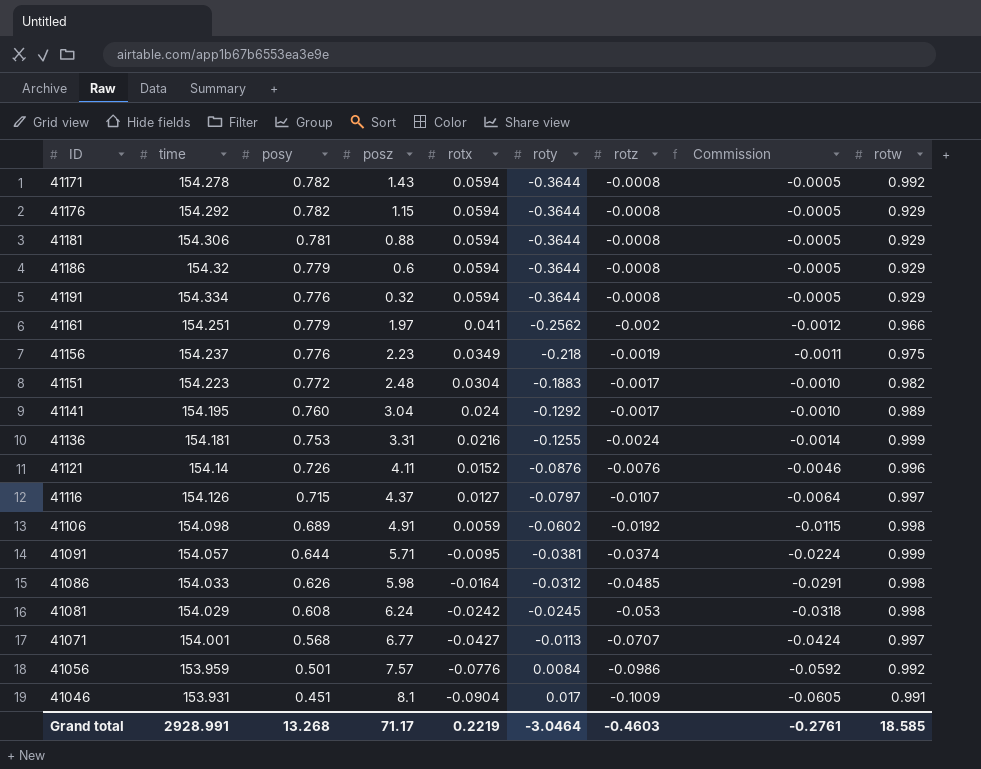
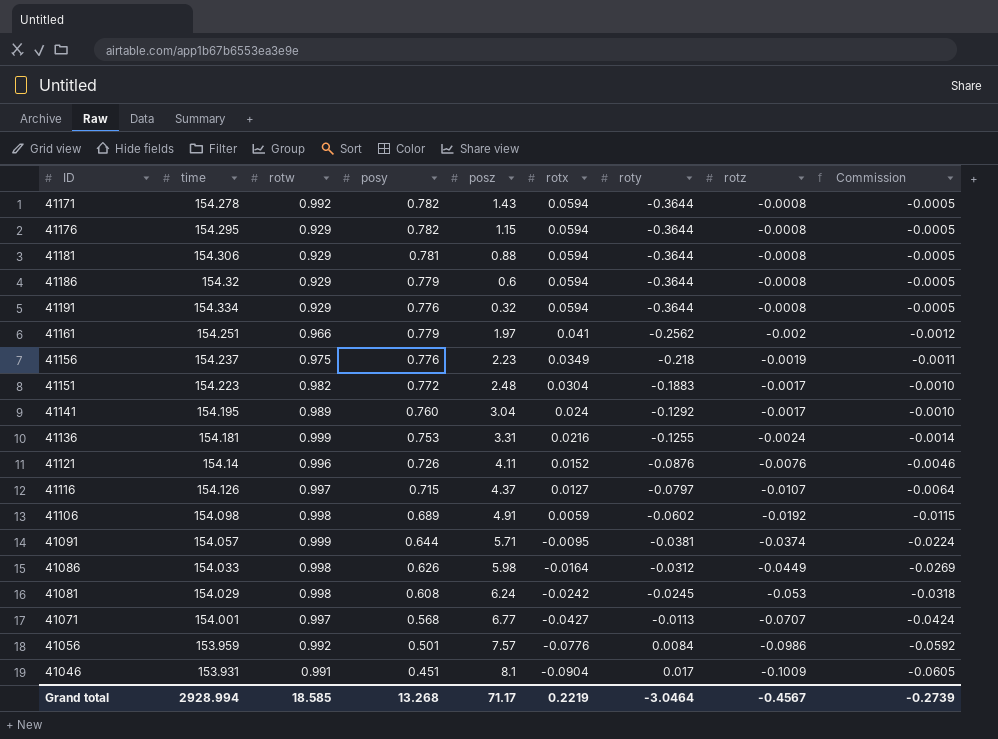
column rotw | position: 9 -> 3
41176 | time: 154.292 -> 154.295
41086 | rotz: -0.0485 -> -0.0449
41086 | Commission: -0.0291 -> -0.0269
Grand total | time: 2928.991 -> 2928.994
Grand total | rotz: -0.4603 -> -0.4567
Grand total | Commission: -0.2761 -> -0.2739

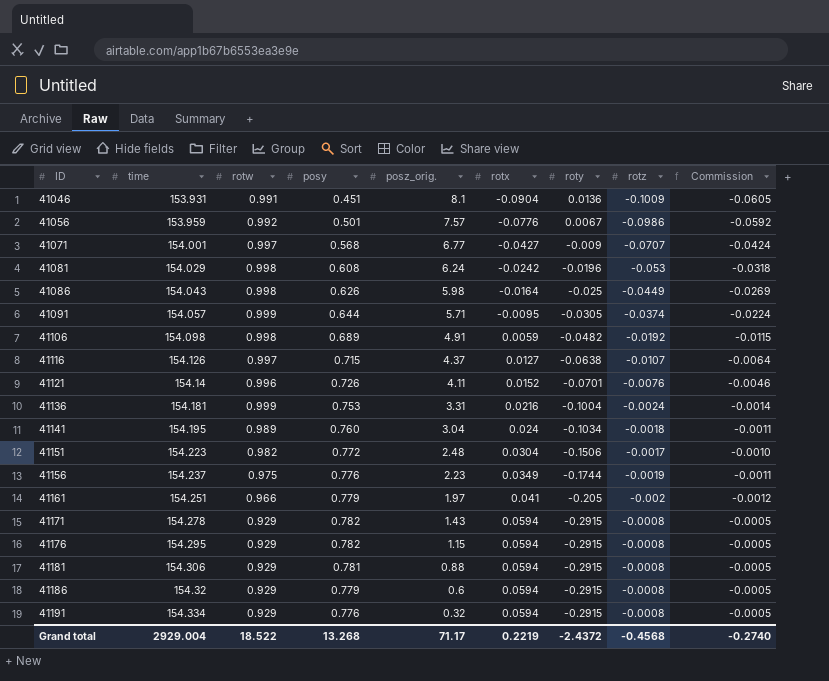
row order: rotx descending -> ID ascending
column name: posz -> posz_orig.
41046 | roty: 0.017 -> 0.0136
41056 | roty: 0.0084 -> 0.0067
41071 | roty: -0.0113 -> -0.009
41081 | roty: -0.0245 -> -0.0196
41086 | time: 154.033 -> 154.043
41086 | roty: -0.0312 -> -0.025
41091 | roty: -0.0381 -> -0.0305
41106 | roty: -0.0602 -> -0.0482
41116 | roty: -0.0797 -> -0.0638
41121 | roty: -0.0876 -> -0.0701
41136 | roty: -0.1255 -> -0.1004
41141 | roty: -0.1292 -> -0.1034
41141 | rotz: -0.0017 -> -0.0018
41141 | Commission: -0.0010 -> -0.0011
41151 | roty: -0.1883 -> -0.1506
41156 | roty: -0.218 -> -0.1744
41161 | roty: -0.2562 -> -0.205
41171 | rotw: 0.992 -> 0.929
41171 | roty: -0.3644 -> -0.2915
41176 | roty: -0.3644 -> -0.2915
41181 | roty: -0.3644 -> -0.2915
41186 | roty: -0.3644 -> -0.2915
41191 | roty: -0.3644 -> -0.2915
Grand total | time: 2928.994 -> 2929.004
Grand total | rotw: 18.585 -> 18.522
Grand total | roty: -3.0464 -> -2.4372
Grand total | rotz: -0.4567 -> -0.4568
Grand total | Commission: -0.2739 -> -0.2740

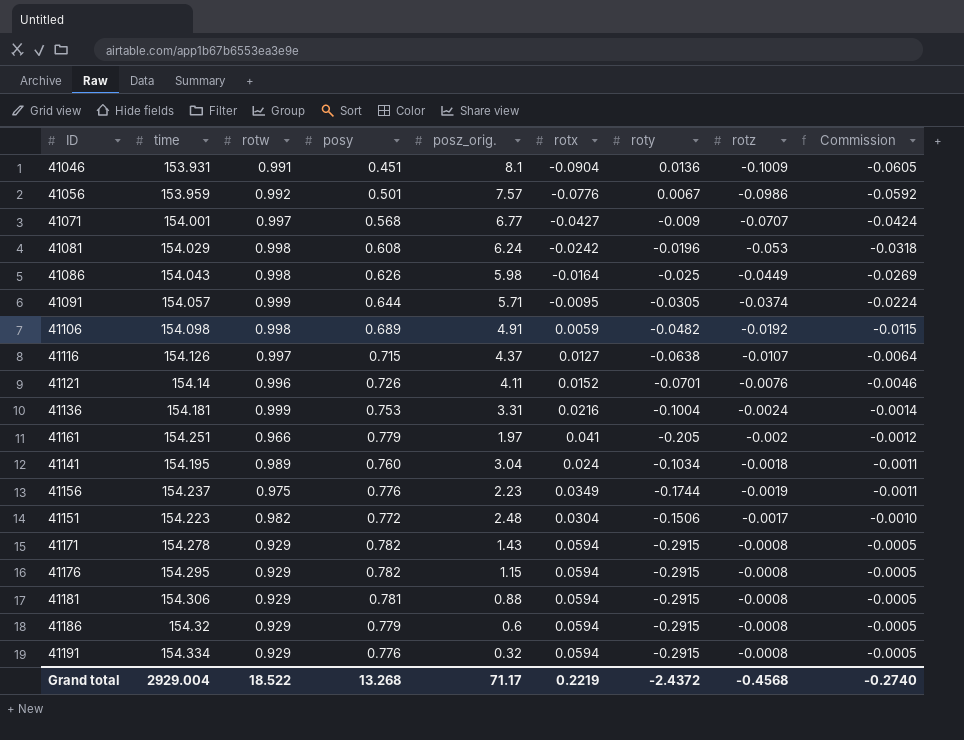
row order: ID ascending -> Commission ascending

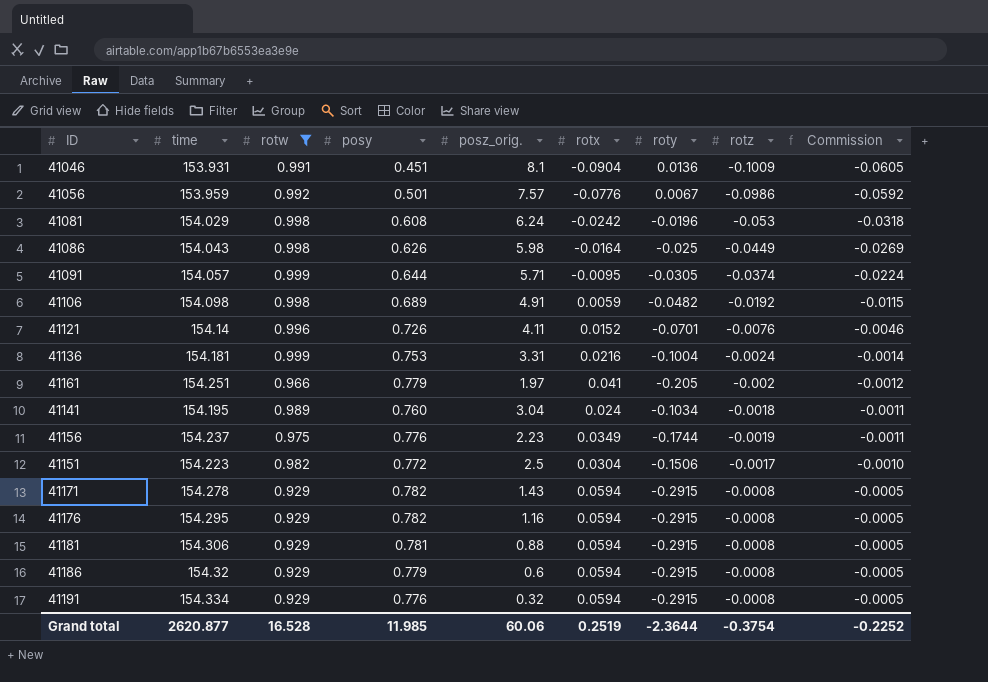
filter: none -> rotw != 0.997
41151 | posz_orig.: 2.48 -> 2.5
41176 | posz_orig.: 1.15 -> 1.16
Grand total | time: 2929.004 -> 2620.877
Grand total | rotw: 18.522 -> 16.528
Grand total | posy: 13.268 -> 11.985
Grand total | posz_orig.: 71.17 -> 60.06
Grand total | rotx: 0.2219 -> 0.2519
Grand total | roty: -2.4372 -> -2.3644
Grand total | rotz: -0.4568 -> -0.3754
Grand total | Commission: -0.2740 -> -0.2252

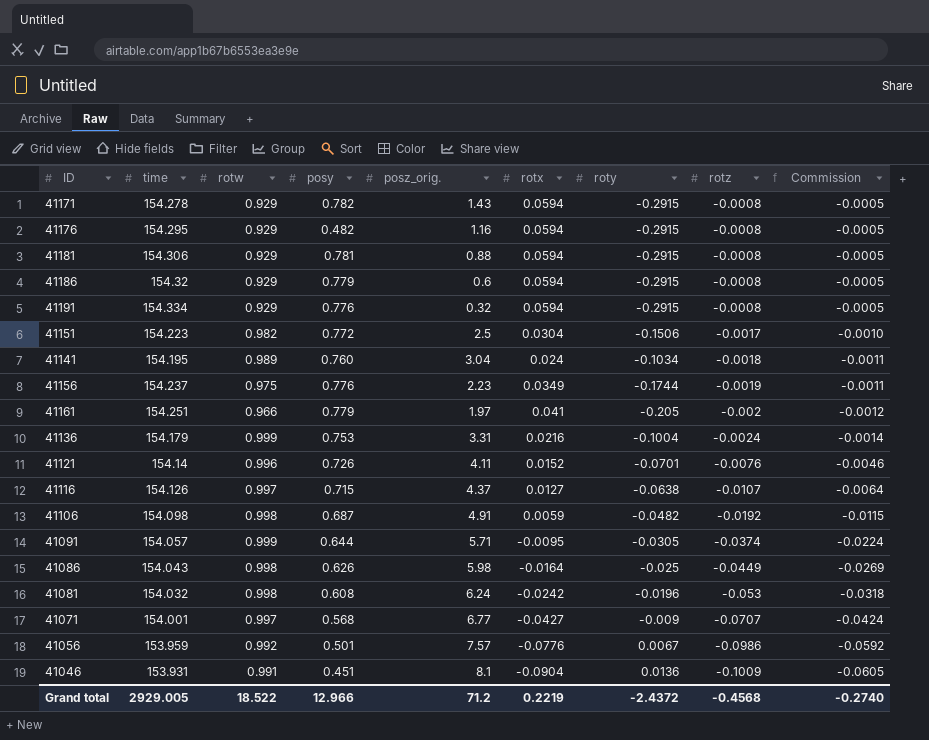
filter: rotw != 0.997 -> none
row order: Commission ascending -> rotz descending
41176 | posy: 0.782 -> 0.482
41136 | time: 154.181 -> 154.179
41106 | posy: 0.689 -> 0.687
41081 | time: 154.029 -> 154.032
Grand total | time: 2620.877 -> 2929.005
Grand total | rotw: 16.528 -> 18.522
Grand total | posy: 11.985 -> 12.966
Grand total | posz_orig.: 60.06 -> 71.2
Grand total | rotx: 0.2519 -> 0.2219
Grand total | roty: -2.3644 -> -2.4372
Grand total | rotz: -0.3754 -> -0.4568
Grand total | Commission: -0.2252 -> -0.2740

